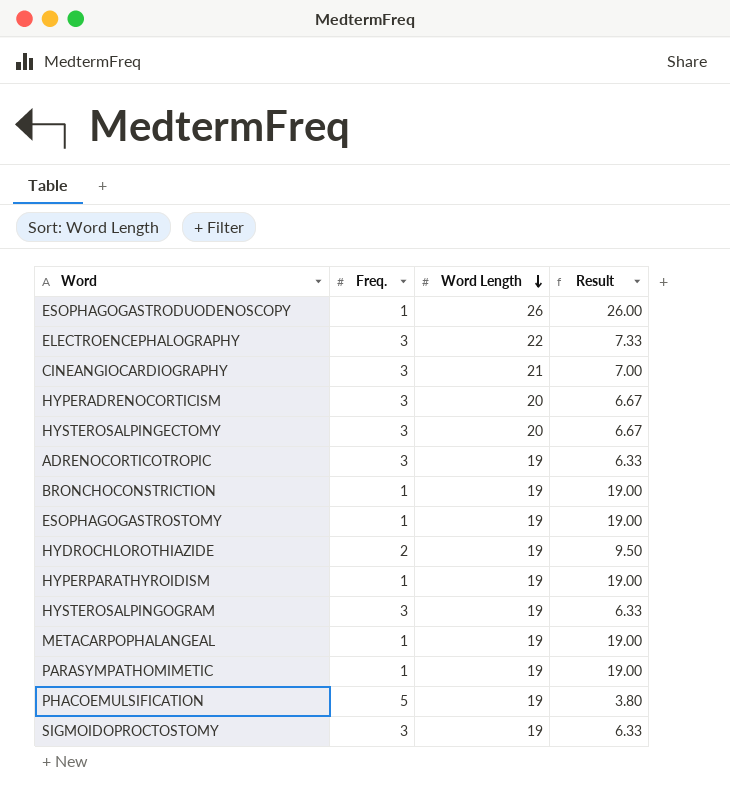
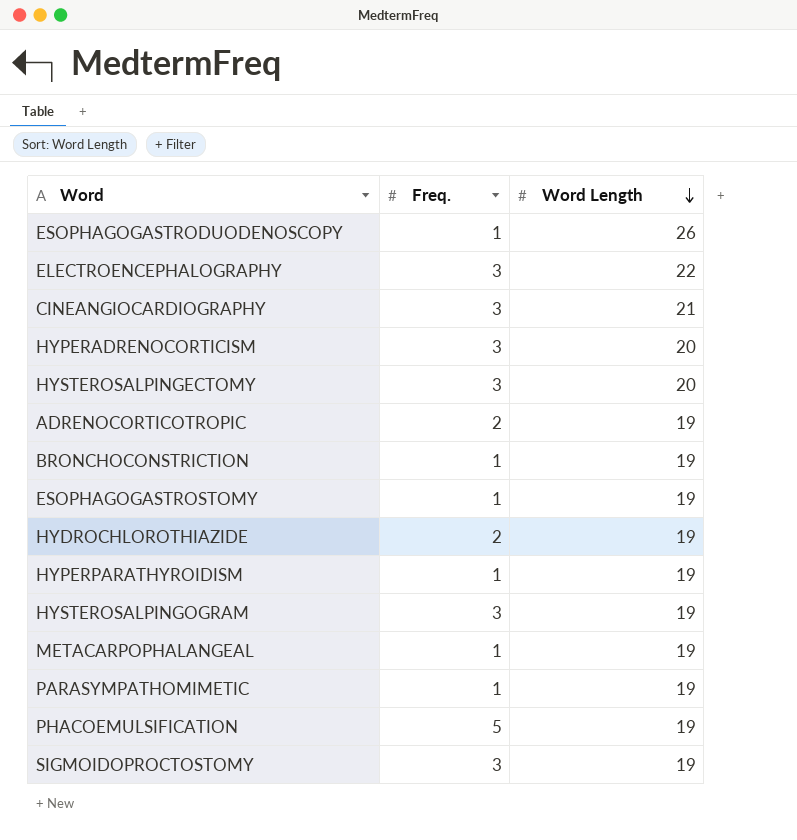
column Result | formula: [Word Length] / [Freq.] -> none
ADRENOCORTICOTROPIC | Freq.: 3 -> 2

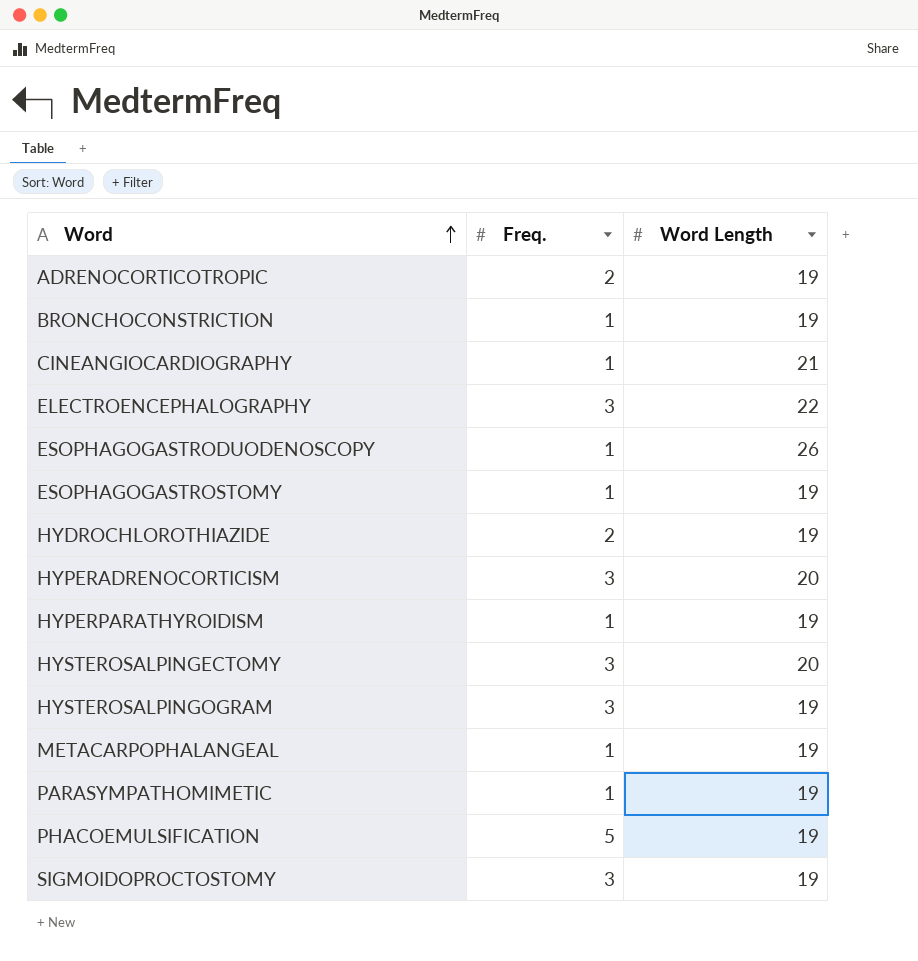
row order: Word Length descending -> Word ascending
CINEANGIOCARDIOGRAPHY | Freq.: 3 -> 1

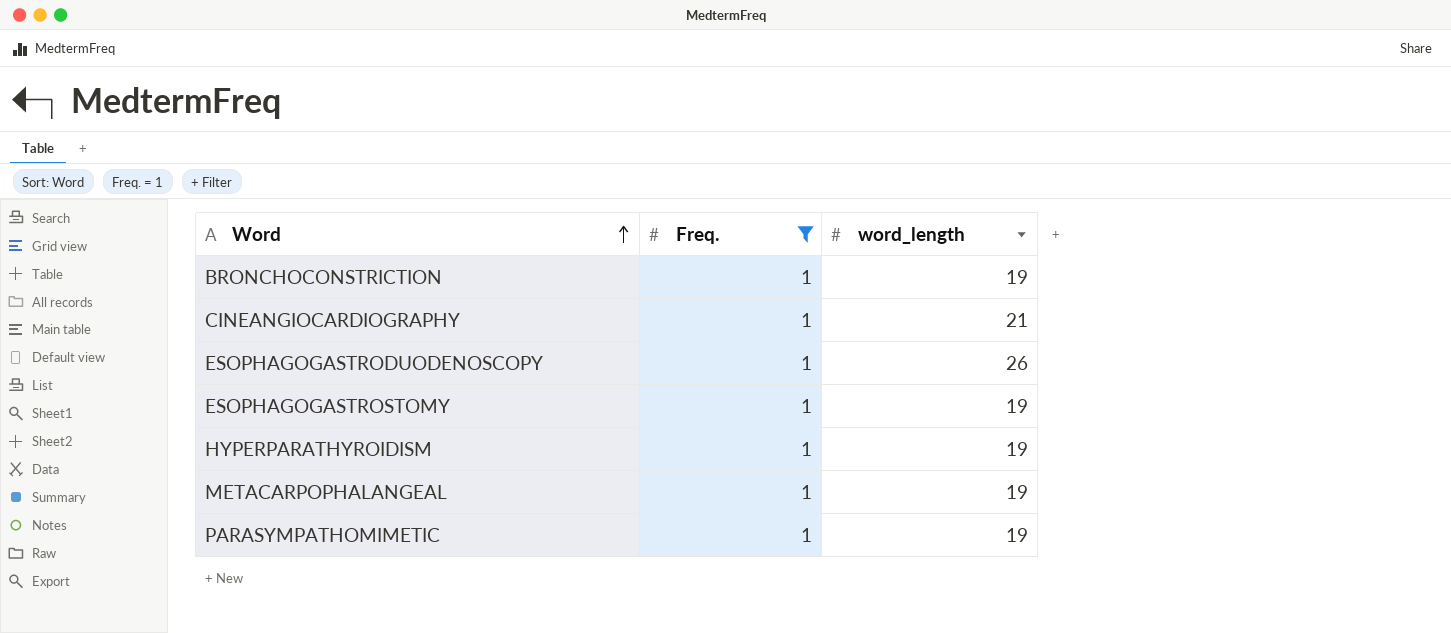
filter: none -> Freq. = 1
column name: Word Length -> word_length

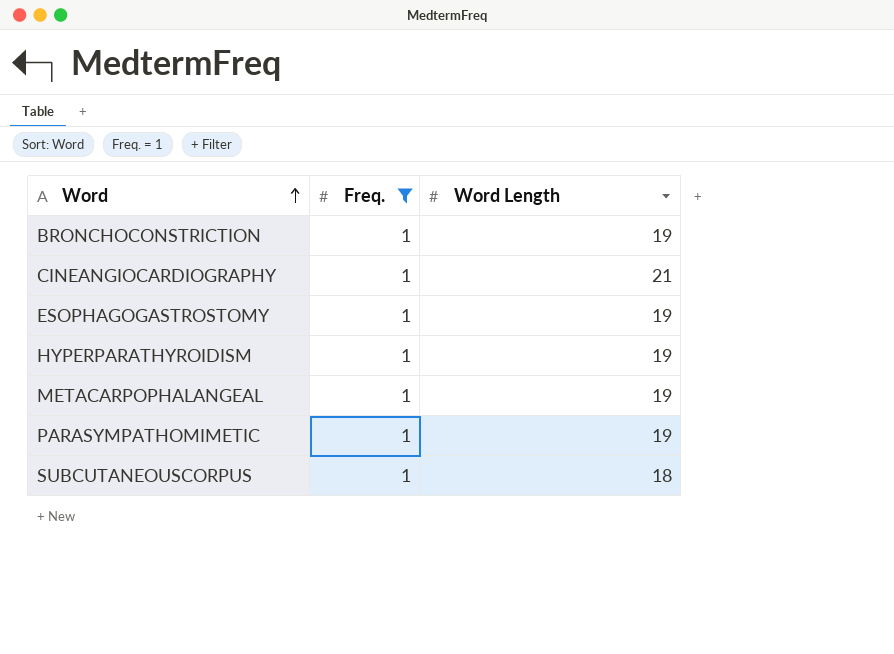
column name: word_length -> Word Length
row ESOPHAGOGASTRODUODENOSCOPY: 1 | 26 -> none
row SUBCUTANEOUSCORPUS: none -> 1 | 18

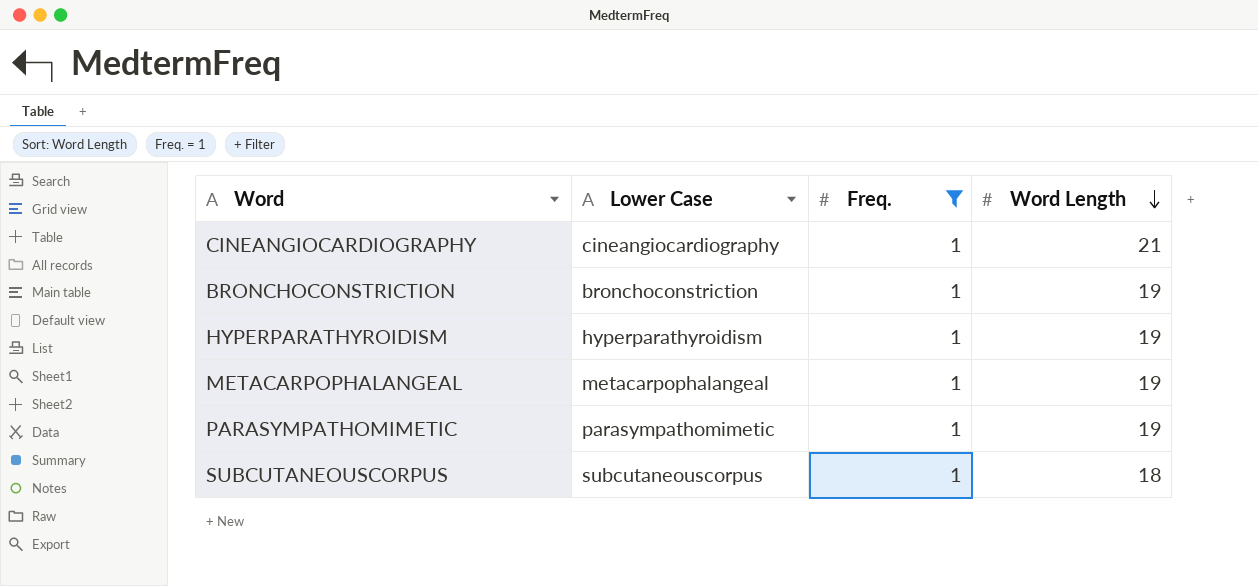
row order: Word ascending -> Word Length descending
column Lower Case | position: none -> 2
row ESOPHAGOGASTROSTOMY: 1 | 19 -> none

